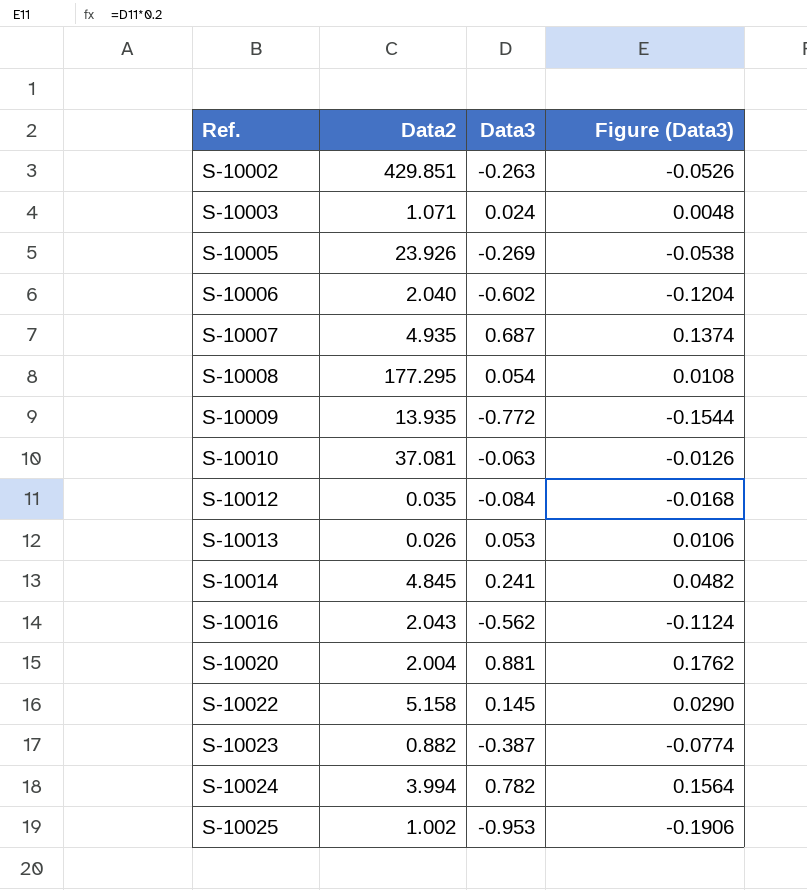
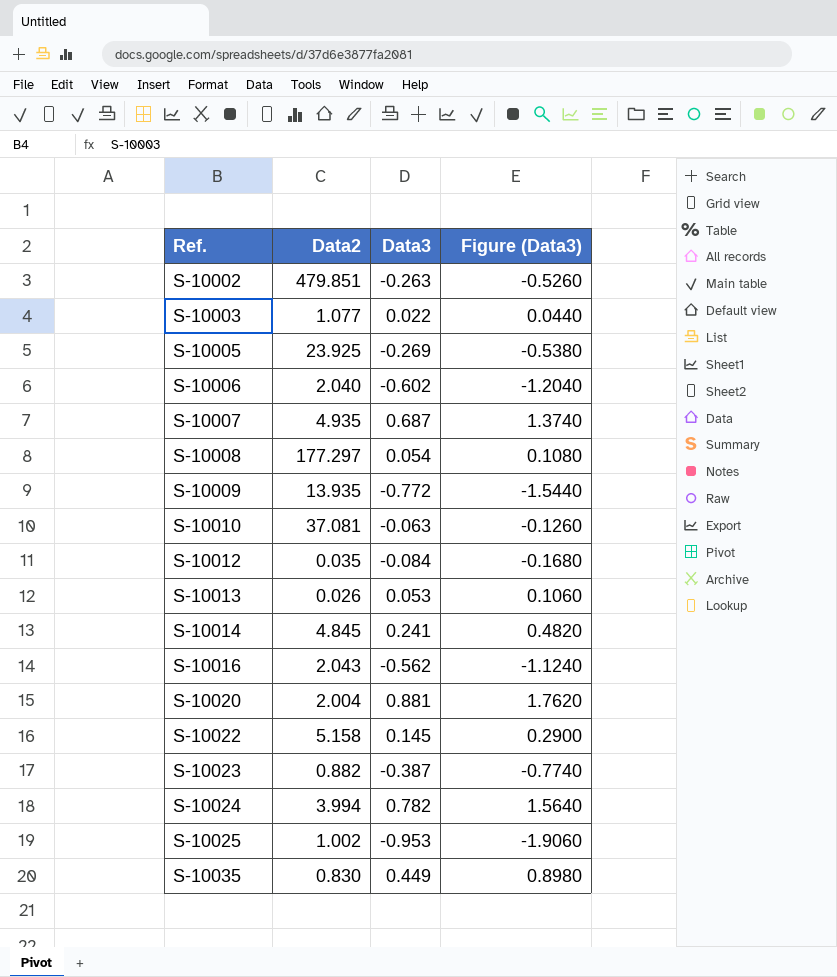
column Figure (Data3) | formula: [Data3] * 0.2 -> [Data3] * 2
S-10002 | Data2: 429.851 -> 479.851
S-10003 | Data2: 1.071 -> 1.077
S-10003 | Data3: 0.024 -> 0.022
S-10005 | Data2: 23.926 -> 23.925
S-10008 | Data2: 177.295 -> 177.297
row S-10035: none -> 0.830 | 0.449 | 0.8980

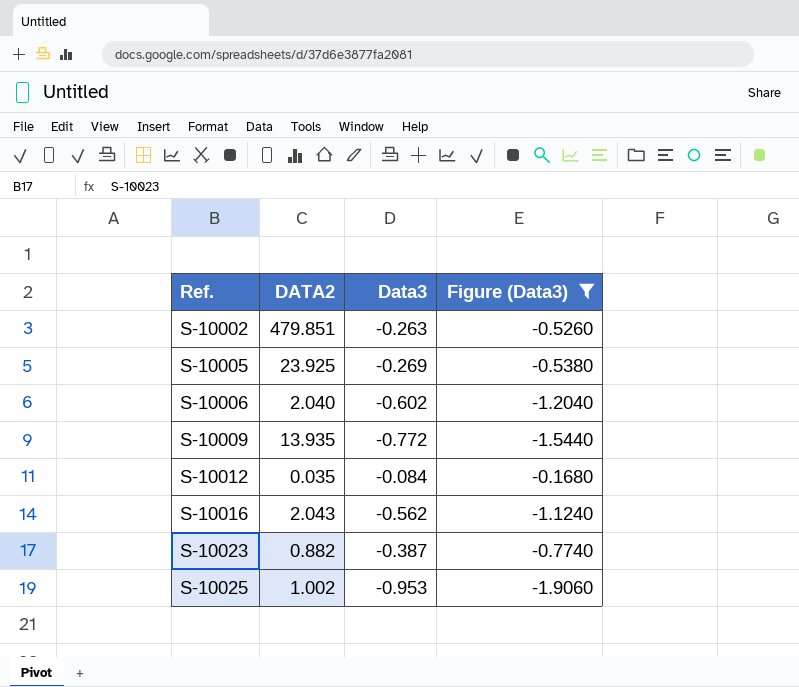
filter: none -> Figure (Data3) <= -0.1680
column name: Data2 -> DATA2

